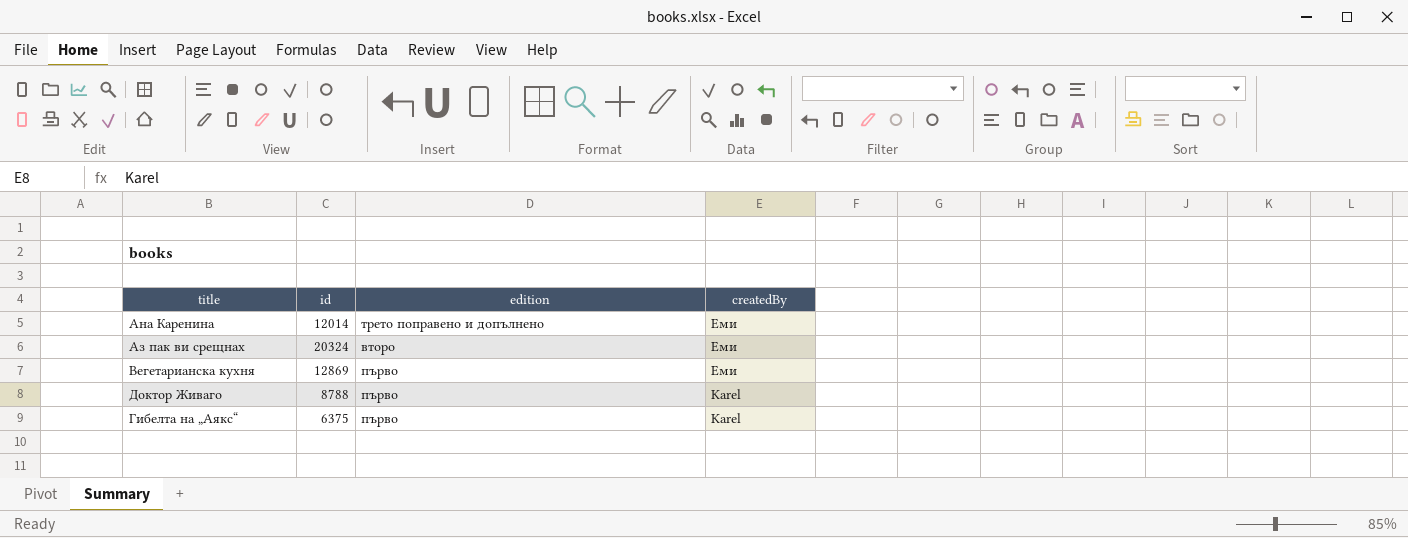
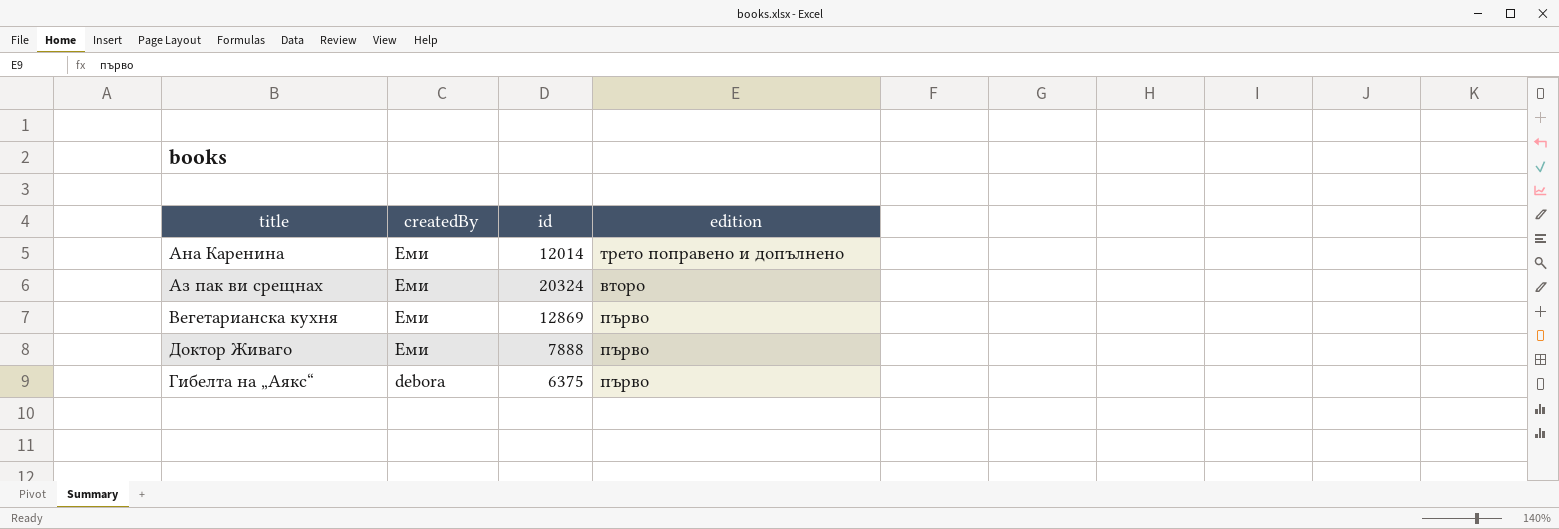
column createdBy | position: 4 -> 2
Доктор Живаго | createdBy: Karel -> Еми
Доктор Живаго | id: 8788 -> 7888
Гибелта на „Аякс“ | createdBy: Karel -> debora

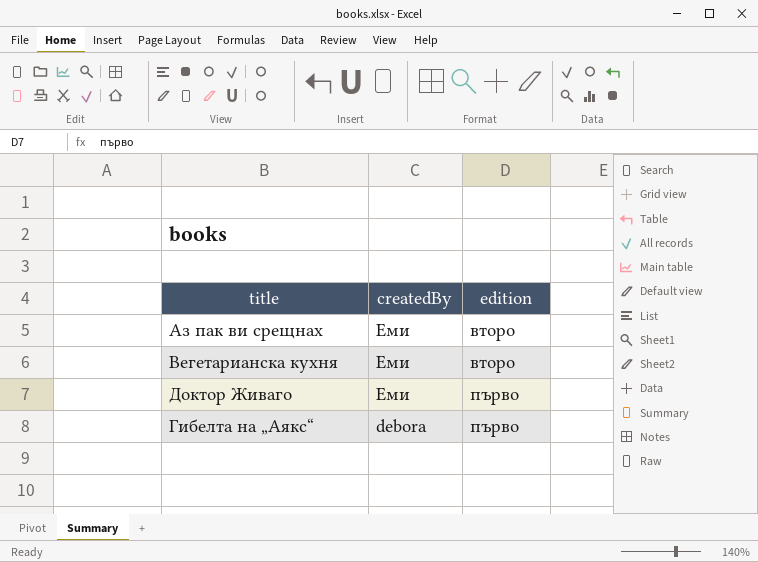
column id | position: 3 -> none
row Ана Каренина: Еми | 12014 | трето поправено и допълнено -> none
Вегетарианска кухня | edition: първо -> второ

